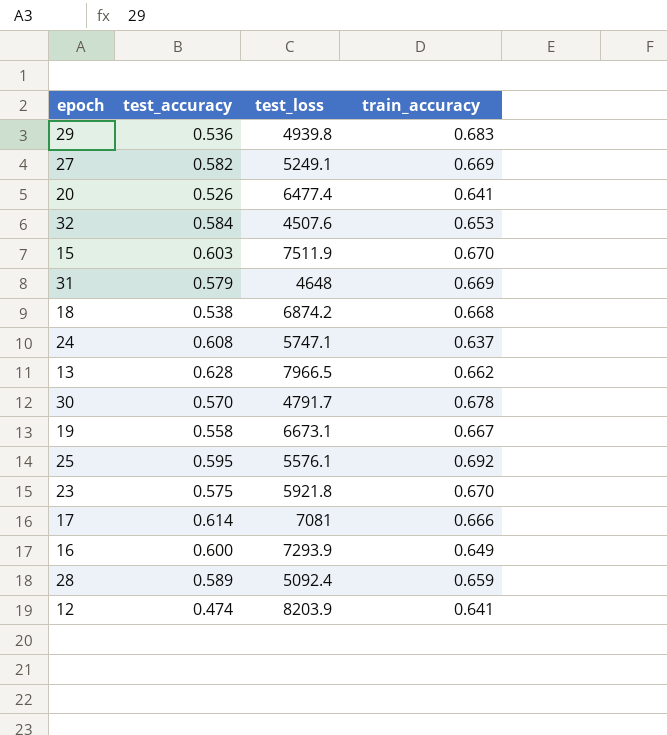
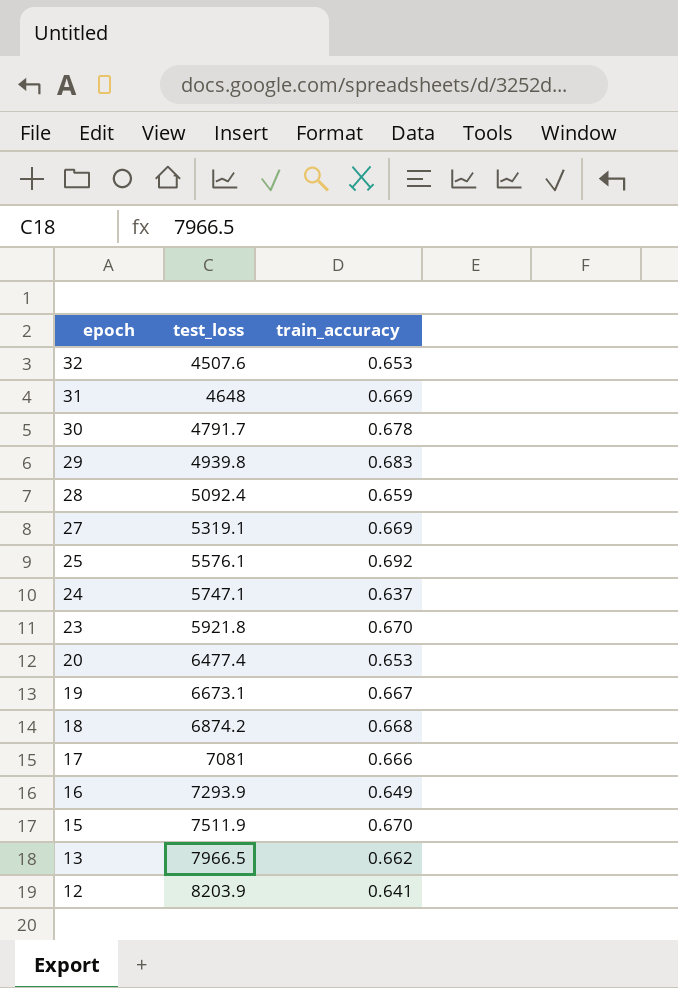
row order: none -> epoch descending
column test_accuracy | position: 2 -> none
27 | test_loss: 5249.1 -> 5319.1
20 | train_accuracy: 0.641 -> 0.653

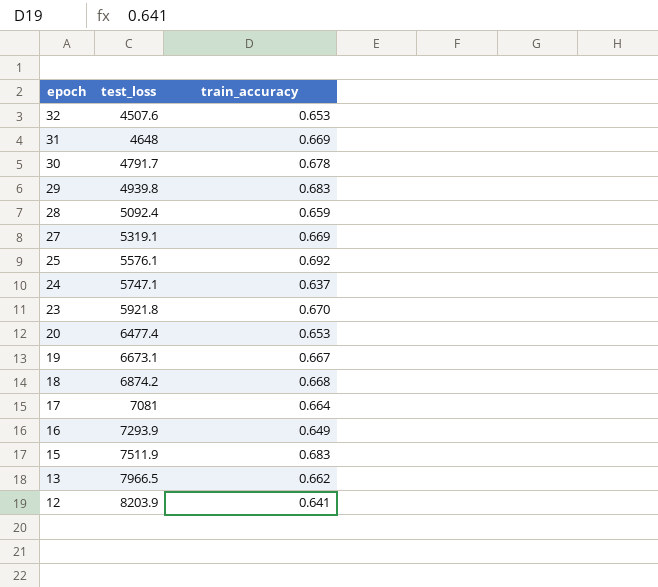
17 | train_accuracy: 0.666 -> 0.664
15 | train_accuracy: 0.670 -> 0.683

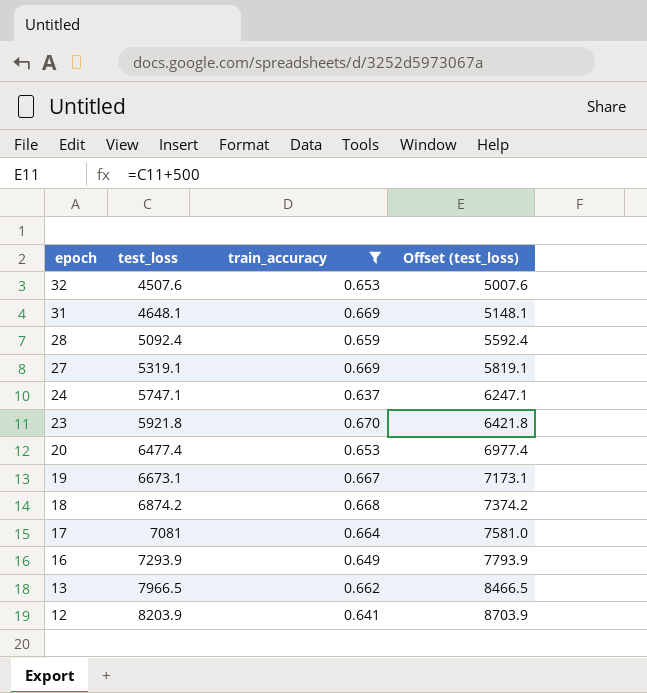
filter: none -> train_accuracy <= 0.670
column Offset (test_loss) | formula: none -> [test_loss] + 500
31 | test_loss: 4648 -> 4648.1

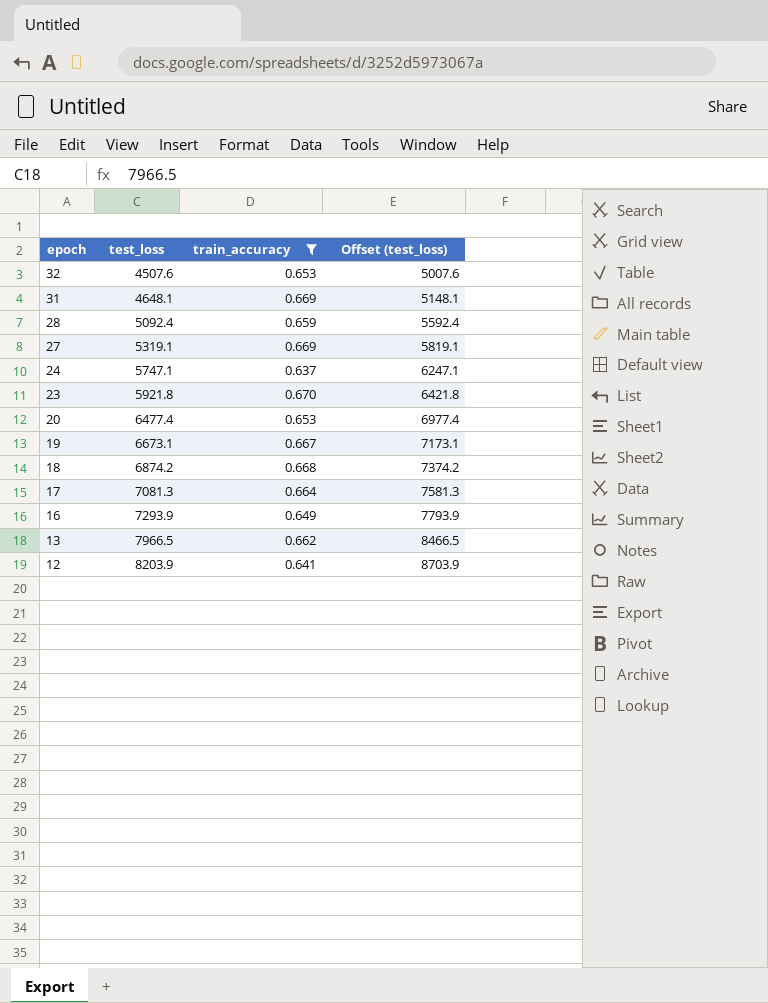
17 | test_loss: 7081 -> 7081.3
17 | Offset (test_loss): 7581.0 -> 7581.3

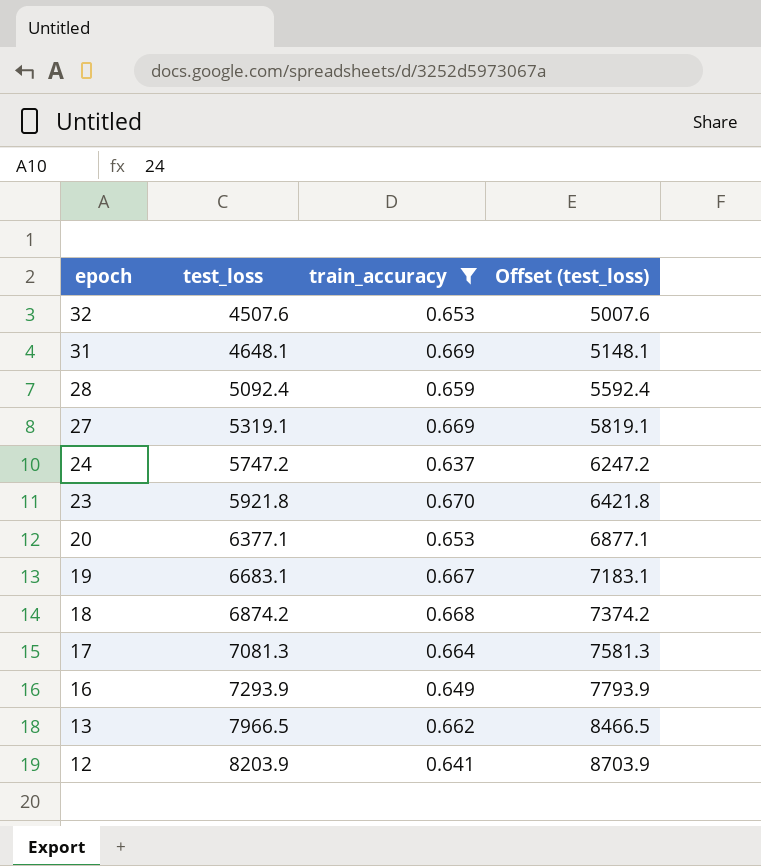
24 | test_loss: 5747.1 -> 5747.2
24 | Offset (test_loss): 6247.1 -> 6247.2
20 | test_loss: 6477.4 -> 6377.1
20 | Offset (test_loss): 6977.4 -> 6877.1
19 | test_loss: 6673.1 -> 6683.1
19 | Offset (test_loss): 7173.1 -> 7183.1

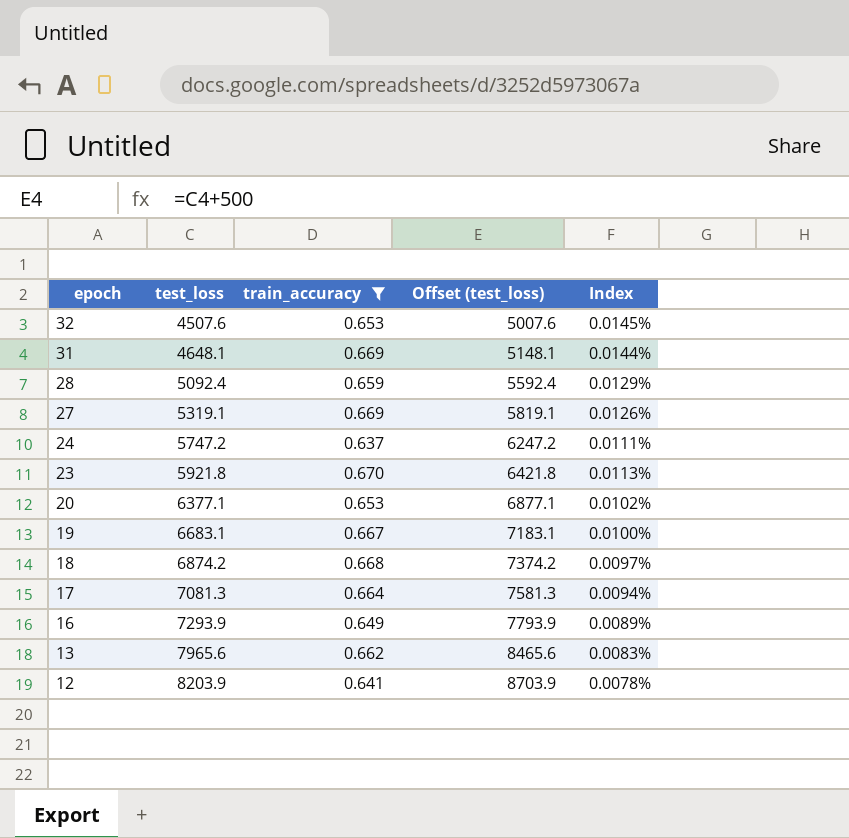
column Index | formula: none -> [train_accuracy] / [test_loss]
13 | test_loss: 7966.5 -> 7965.6
13 | Offset (test_loss): 8466.5 -> 8465.6

